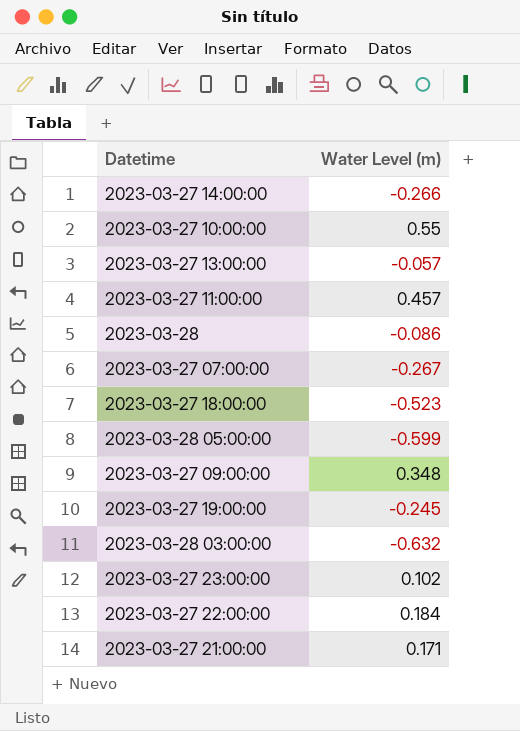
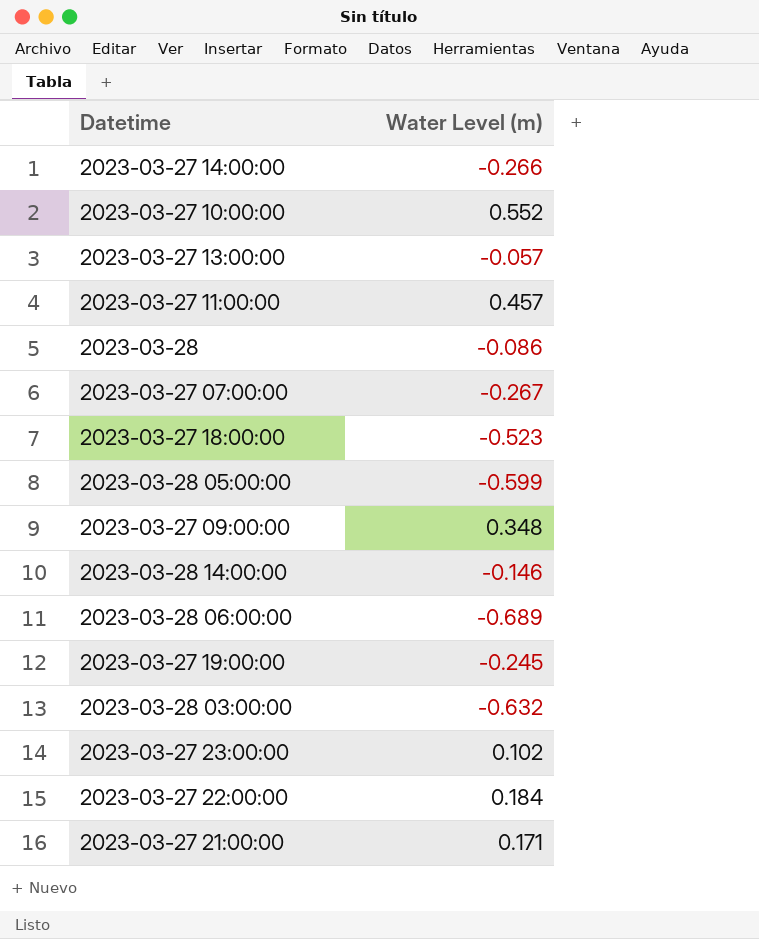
2023-03-27 10:00:00 | Water Level (m): 0.55 -> 0.552
row 2023-03-28 14:00:00: none -> -0.146
row 2023-03-28 06:00:00: none -> -0.689

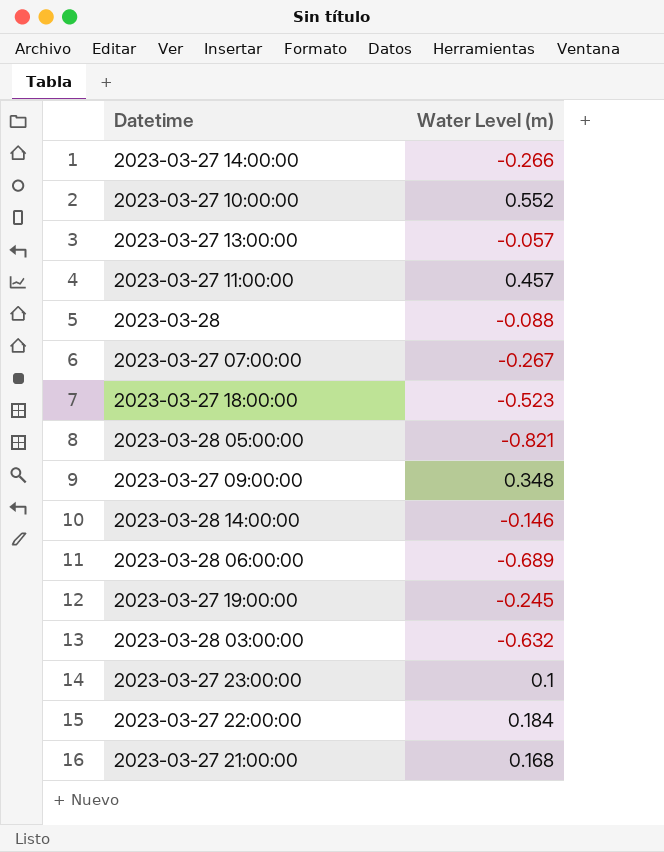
2023-03-28 | Water Level (m): -0.086 -> -0.088
2023-03-28 05:00:00 | Water Level (m): -0.599 -> -0.821
2023-03-27 23:00:00 | Water Level (m): 0.102 -> 0.1
2023-03-27 21:00:00 | Water Level (m): 0.171 -> 0.168

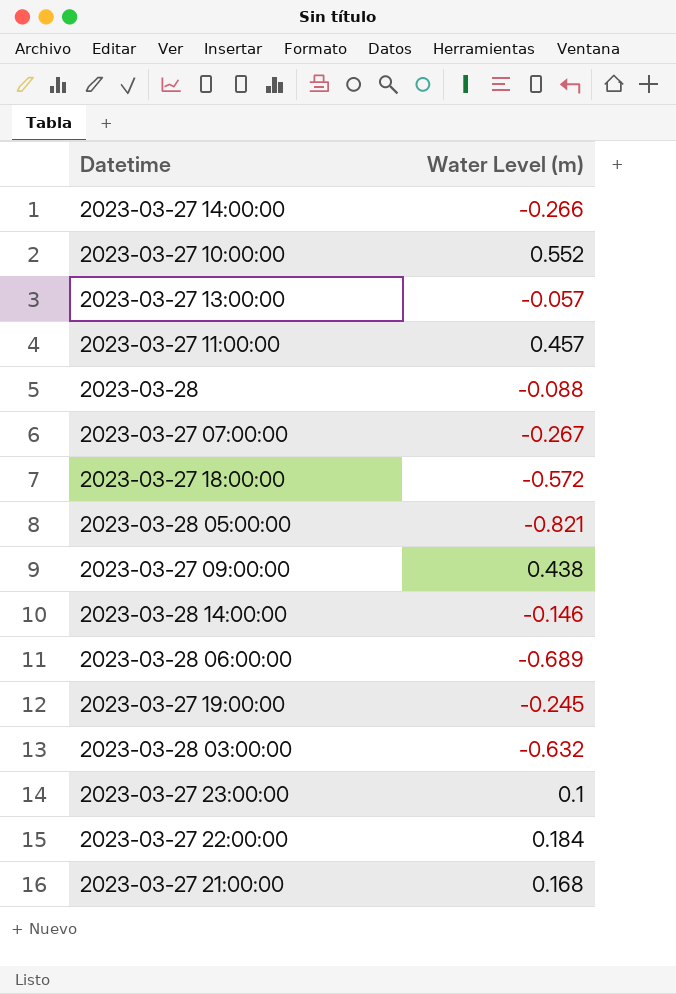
2023-03-27 18:00:00 | Water Level (m): -0.523 -> -0.572
2023-03-27 09:00:00 | Water Level (m): 0.348 -> 0.438

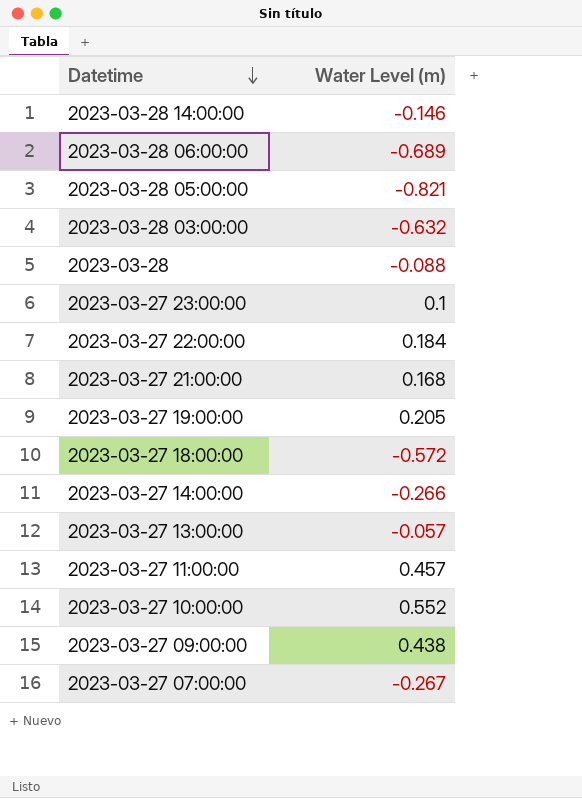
row order: none -> Datetime descending
2023-03-27 19:00:00 | Water Level (m): -0.245 -> 0.205

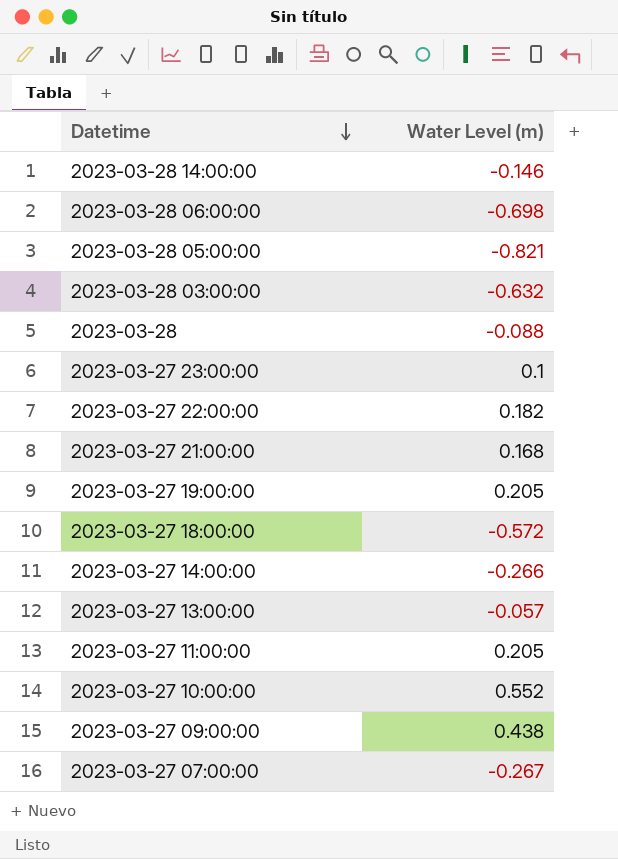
2023-03-28 06:00:00 | Water Level (m): -0.689 -> -0.698
2023-03-27 22:00:00 | Water Level (m): 0.184 -> 0.182
2023-03-27 11:00:00 | Water Level (m): 0.457 -> 0.205

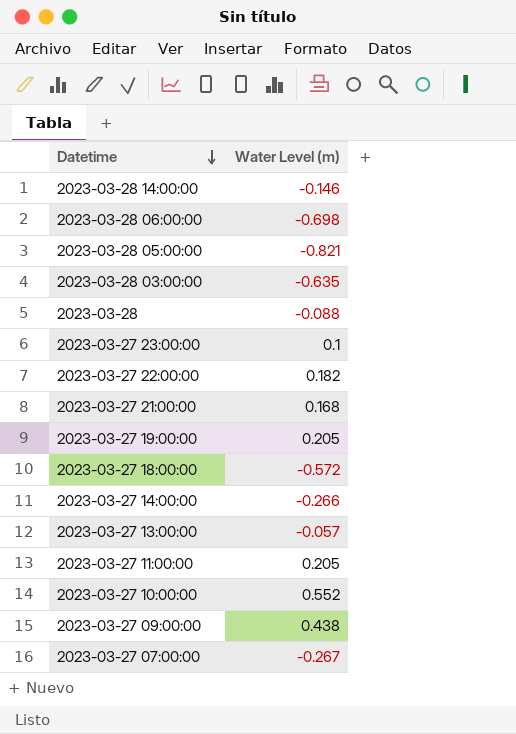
2023-03-28 03:00:00 | Water Level (m): -0.632 -> -0.635

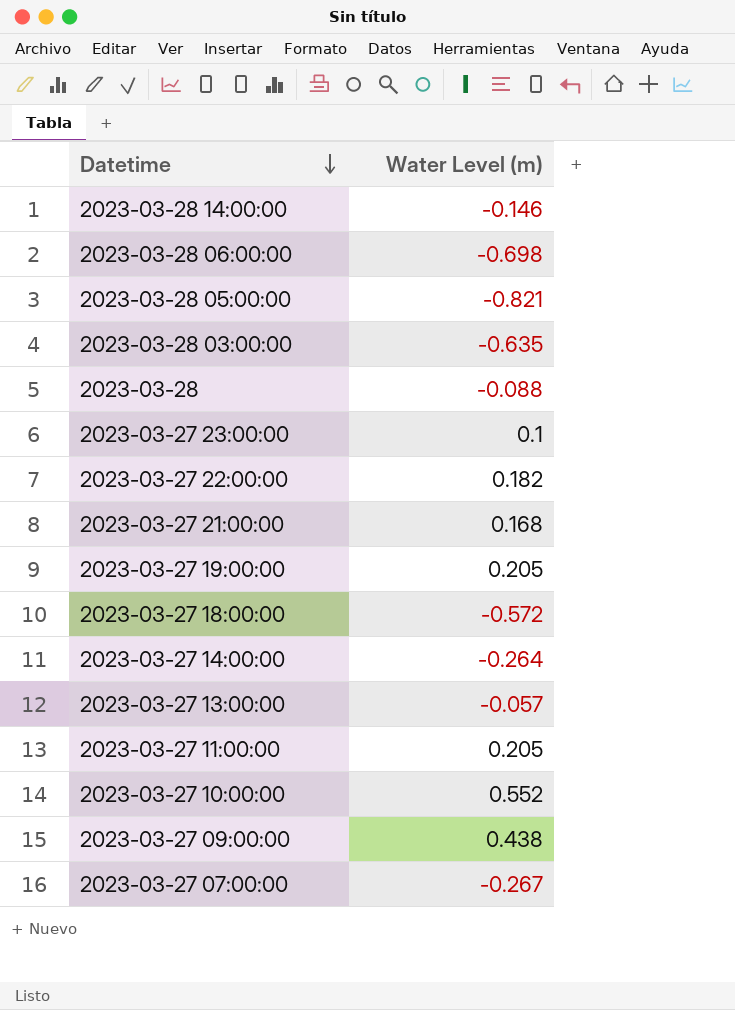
2023-03-27 14:00:00 | Water Level (m): -0.266 -> -0.264

